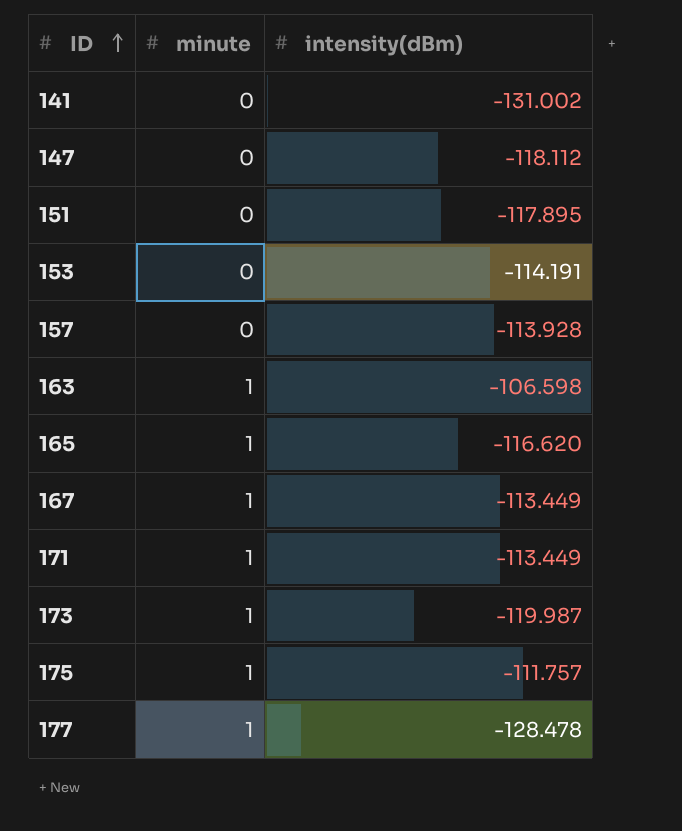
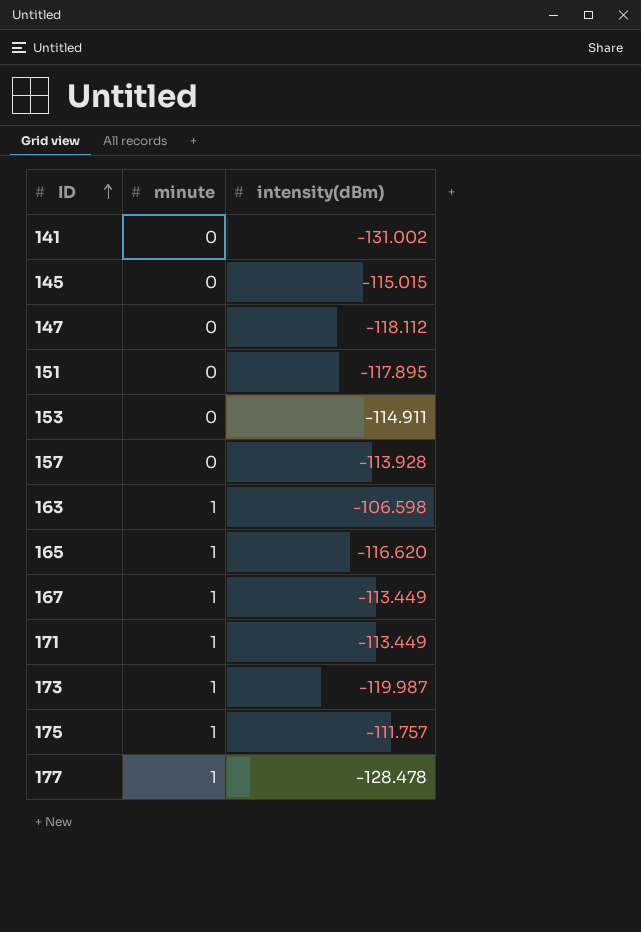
row 145: none -> 0 | -115.015
153 | intensity(dBm): -114.191 -> -114.911

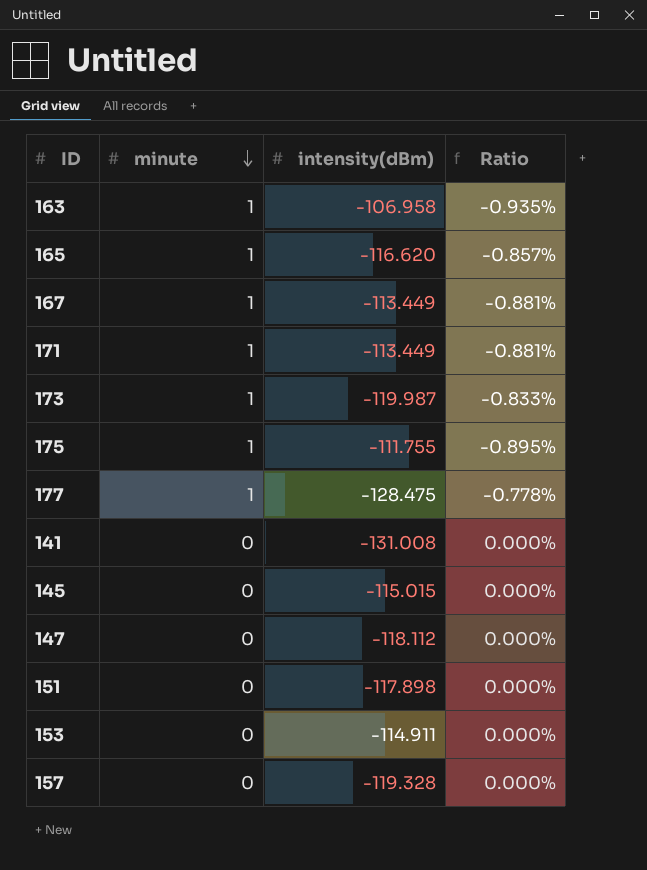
row order: ID ascending -> minute descending
column Ratio | formula: none -> [minute] / [intensity(dBm)]
163 | intensity(dBm): -106.598 -> -106.958
175 | intensity(dBm): -111.757 -> -111.755
177 | intensity(dBm): -128.478 -> -128.475
141 | intensity(dBm): -131.002 -> -131.008
151 | intensity(dBm): -117.895 -> -117.898
157 | intensity(dBm): -113.928 -> -119.328

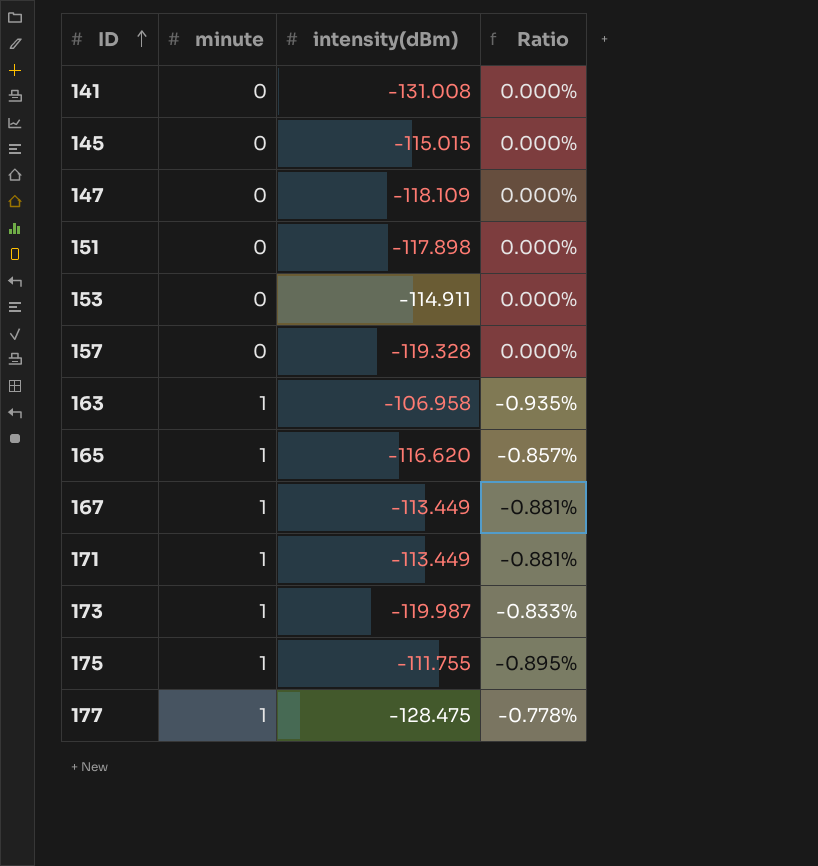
row order: minute descending -> ID ascending
147 | intensity(dBm): -118.112 -> -118.109

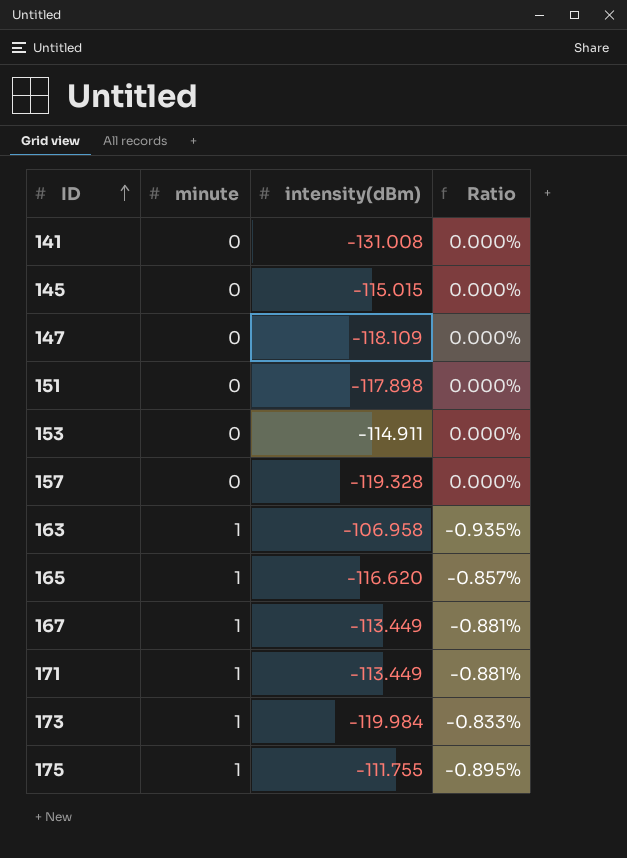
row 177: 1 | -128.475 | -0.778% -> none
173 | intensity(dBm): -119.987 -> -119.984

